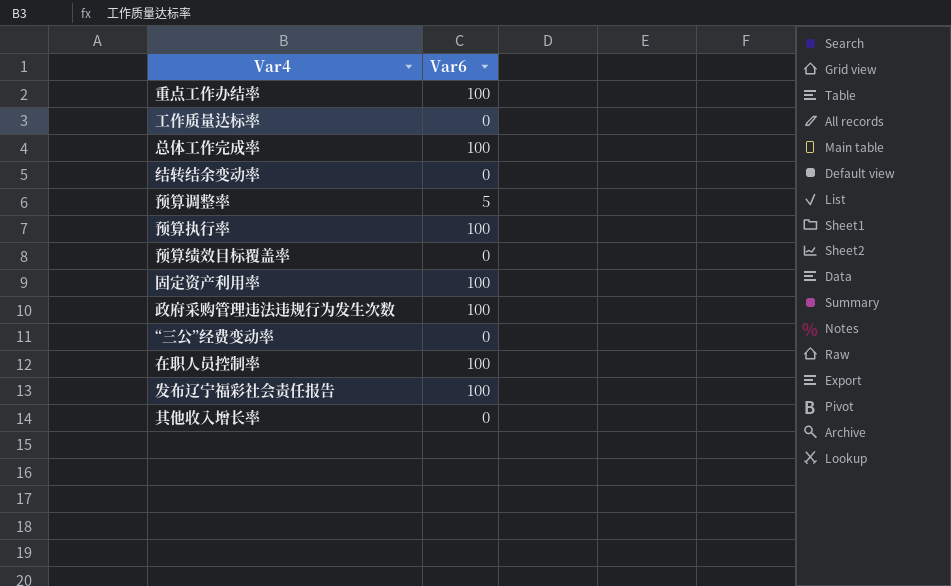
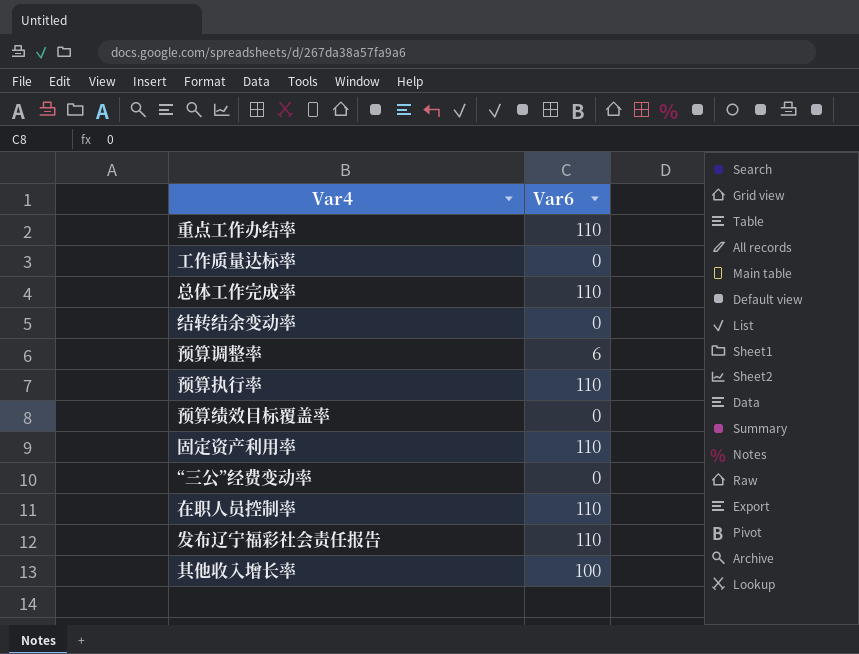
row 政府采购管理违法违规行为发生次数: 100 -> none
重点工作办结率 | Var6: 100 -> 110
总体工作完成率 | Var6: 100 -> 110
预算调整率 | Var6: 5 -> 6
预算执行率 | Var6: 100 -> 110
固定资产利用率 | Var6: 100 -> 110
在职人员控制率 | Var6: 100 -> 110
发布辽宁福彩社会责任报告 | Var6: 100 -> 110
其他收入增长率 | Var6: 0 -> 100

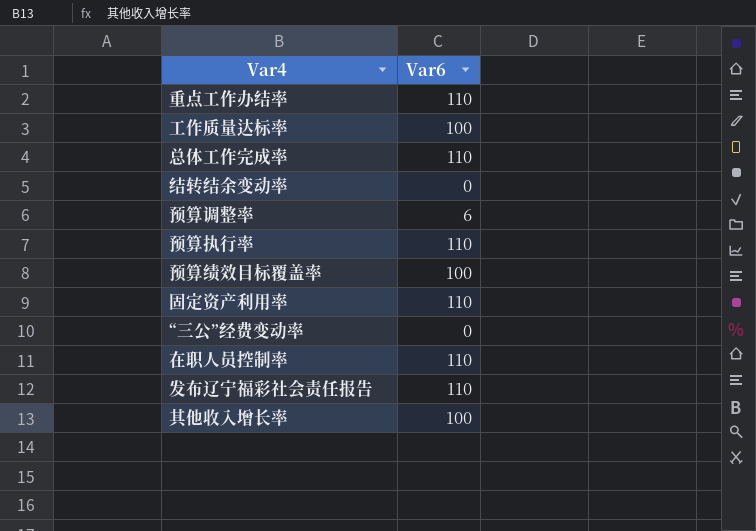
工作质量达标率 | Var6: 0 -> 100
预算绩效目标覆盖率 | Var6: 0 -> 100

